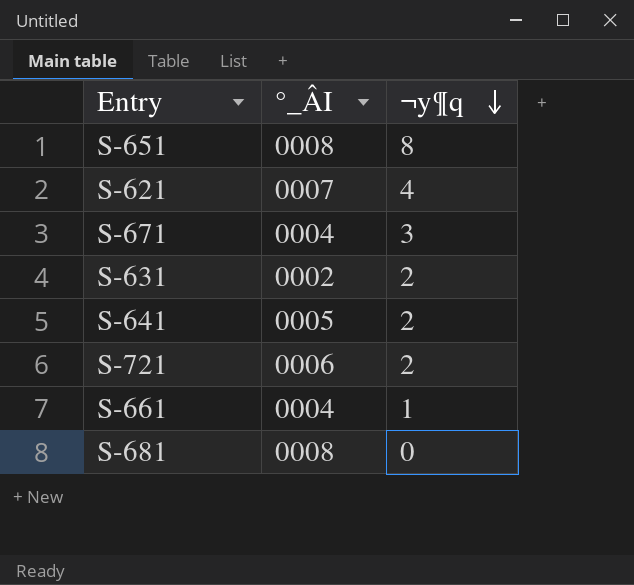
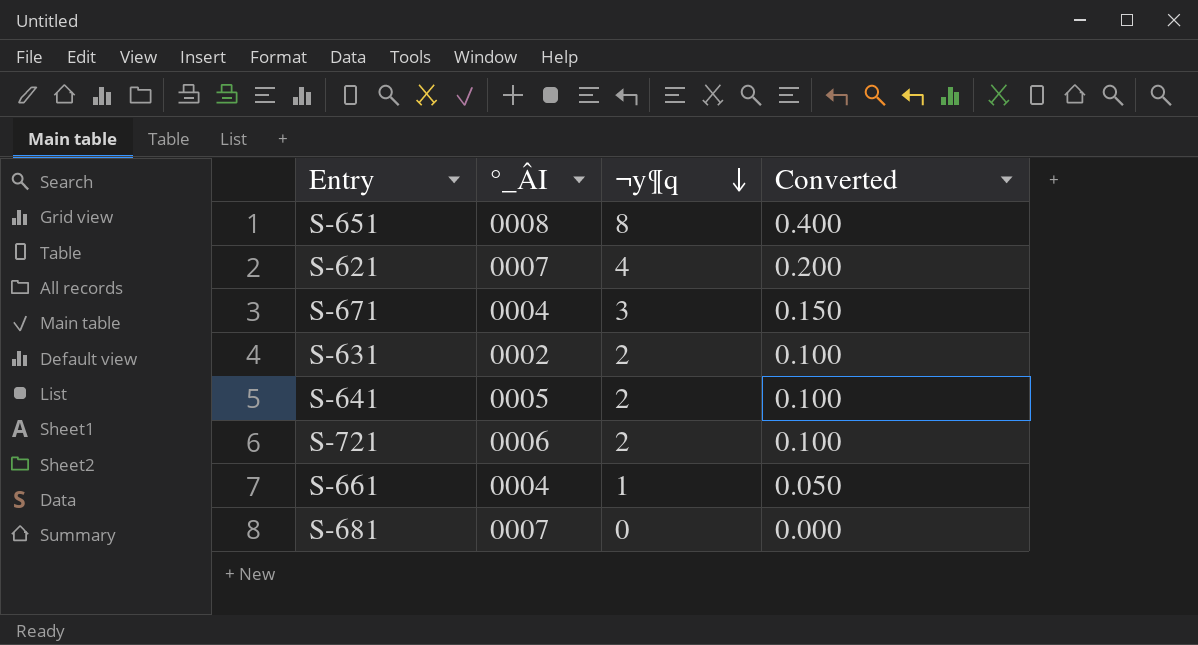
column Converted | formula: none -> [¬y¶q] * 0.05
S-681 | °_ÂI: 0008 -> 0007

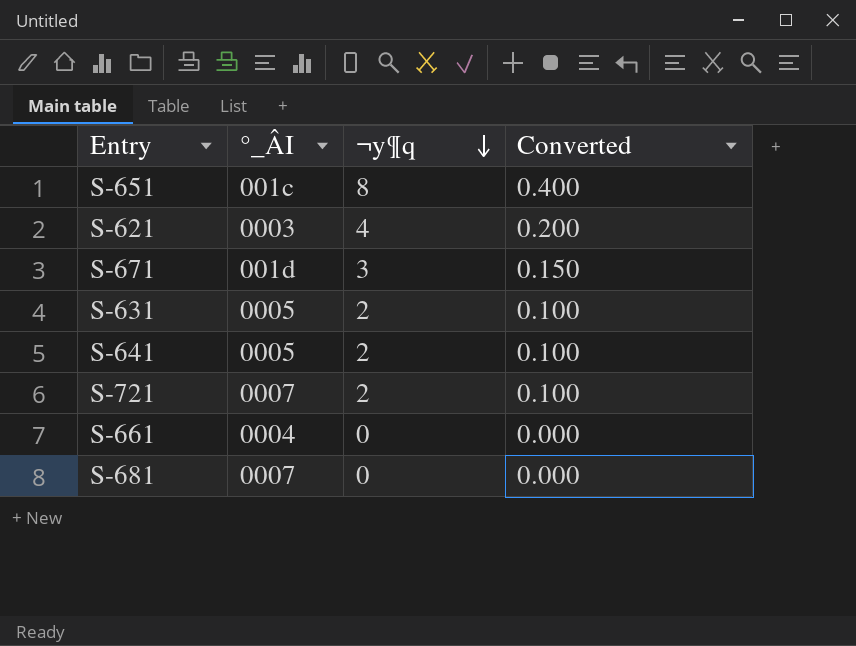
S-651 | °_ÂI: 0008 -> 001c
S-621 | °_ÂI: 0007 -> 0003
S-671 | °_ÂI: 0004 -> 001d
S-631 | °_ÂI: 0002 -> 0005
S-721 | °_ÂI: 0006 -> 0007
S-661 | ¬y¶q: 1 -> 0
S-661 | Converted: 0.050 -> 0.000

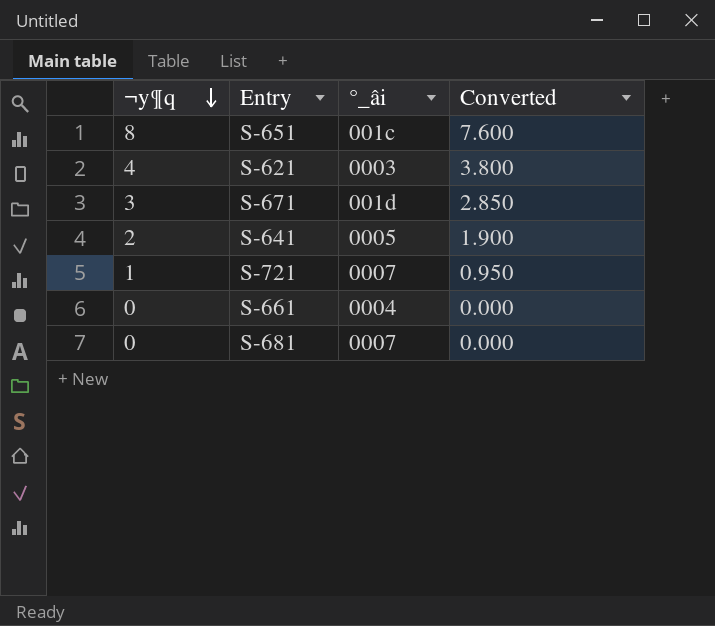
column ¬y¶q | position: 3 -> 1
column name: °_ÂI -> °_âi
column Converted | formula: [¬y¶q] * 0.05 -> [¬y¶q] * 0.95
row S-631: 0005 | 2 | 0.100 -> none
S-721 | ¬y¶q: 2 -> 1

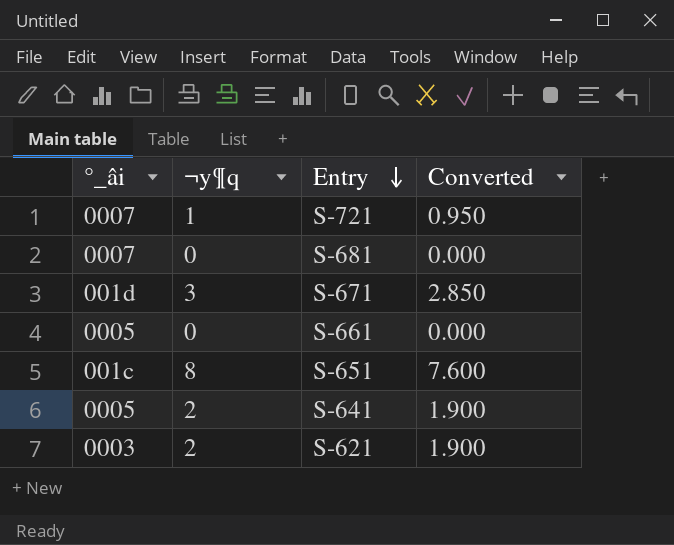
row order: ¬y¶q descending -> Entry descending
column °_âi | position: 3 -> 1
S-661 | °_âi: 0004 -> 0005
S-621 | ¬y¶q: 4 -> 2
S-621 | Converted: 3.800 -> 1.900

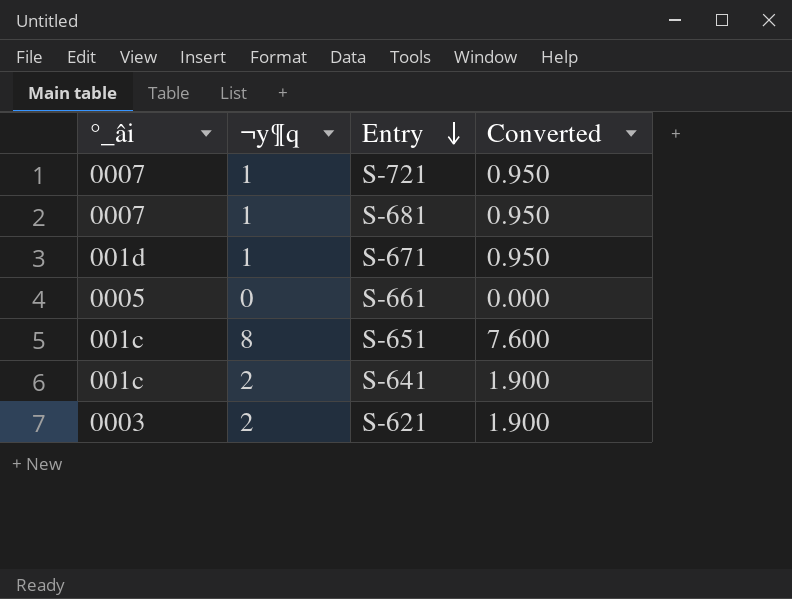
S-681 | ¬y¶q: 0 -> 1
S-681 | Converted: 0.000 -> 0.950
S-671 | ¬y¶q: 3 -> 1
S-671 | Converted: 2.850 -> 0.950
S-641 | °_âi: 0005 -> 001c

